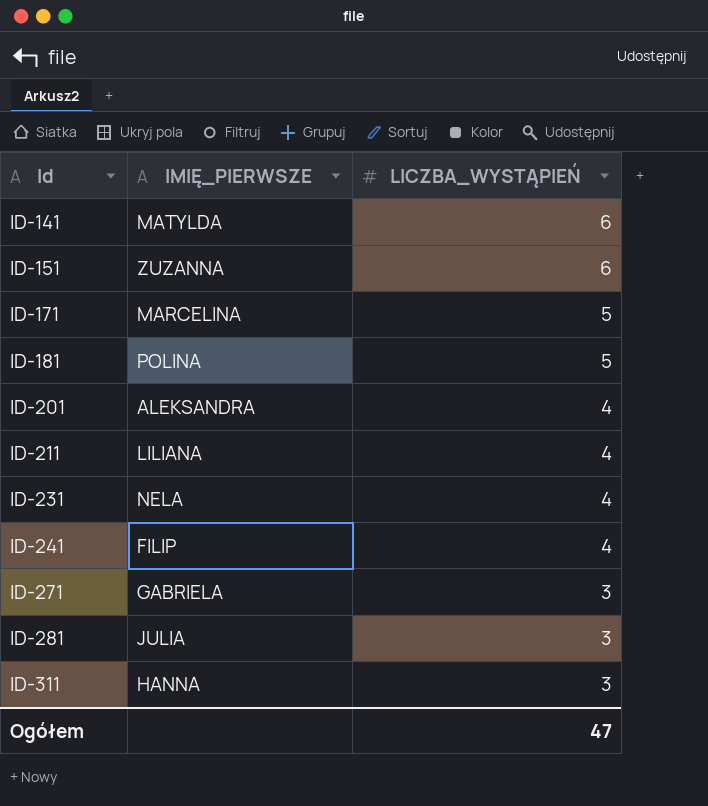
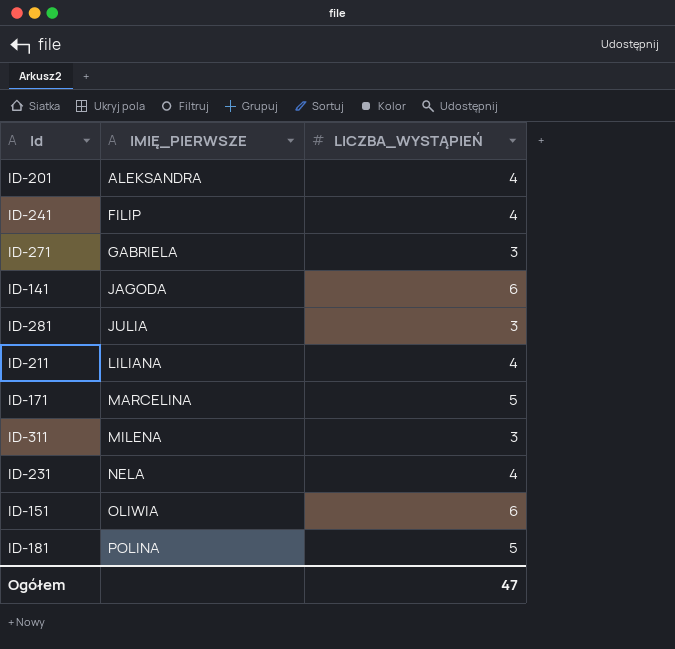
row order: Id ascending -> IMIĘ_PIERWSZE ascending
ID-141 | IMIĘ_PIERWSZE: MATYLDA -> JAGODA
ID-311 | IMIĘ_PIERWSZE: HANNA -> MILENA
ID-151 | IMIĘ_PIERWSZE: ZUZANNA -> OLIWIA

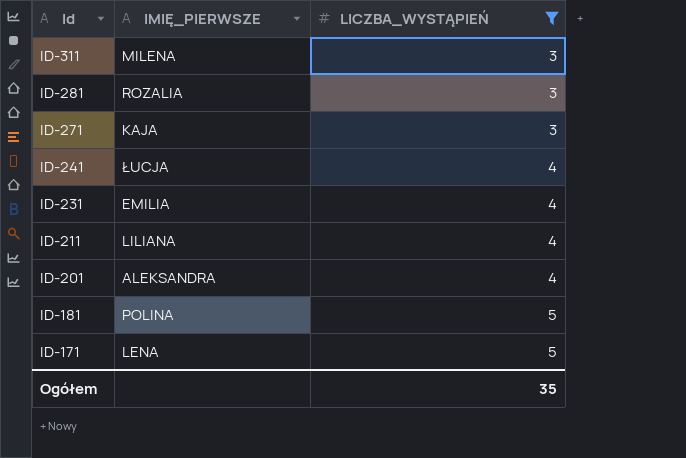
filter: none -> LICZBA_WYSTĄPIEŃ != 6
row order: IMIĘ_PIERWSZE ascending -> Id descending
ID-281 | IMIĘ_PIERWSZE: JULIA -> ROZALIA
ID-271 | IMIĘ_PIERWSZE: GABRIELA -> KAJA
ID-241 | IMIĘ_PIERWSZE: FILIP -> ŁUCJA
ID-231 | IMIĘ_PIERWSZE: NELA -> EMILIA
ID-171 | IMIĘ_PIERWSZE: MARCELINA -> LENA
Ogółem | LICZBA_WYSTĄPIEŃ: 47 -> 35

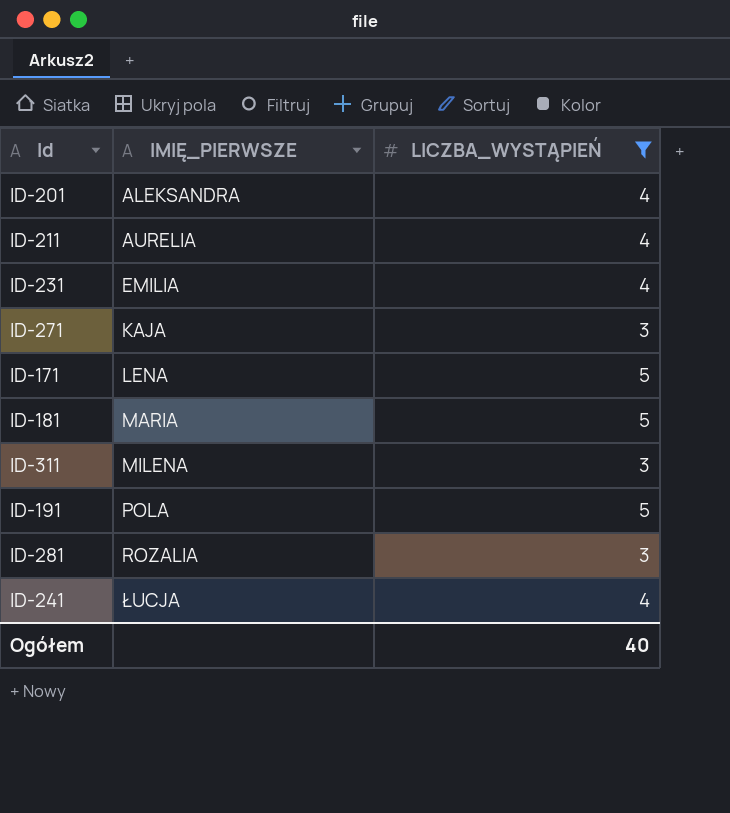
row order: Id descending -> IMIĘ_PIERWSZE ascending
ID-211 | IMIĘ_PIERWSZE: LILIANA -> AURELIA
ID-181 | IMIĘ_PIERWSZE: POLINA -> MARIA
row ID-191: none -> POLA | 5
Ogółem | LICZBA_WYSTĄPIEŃ: 35 -> 40

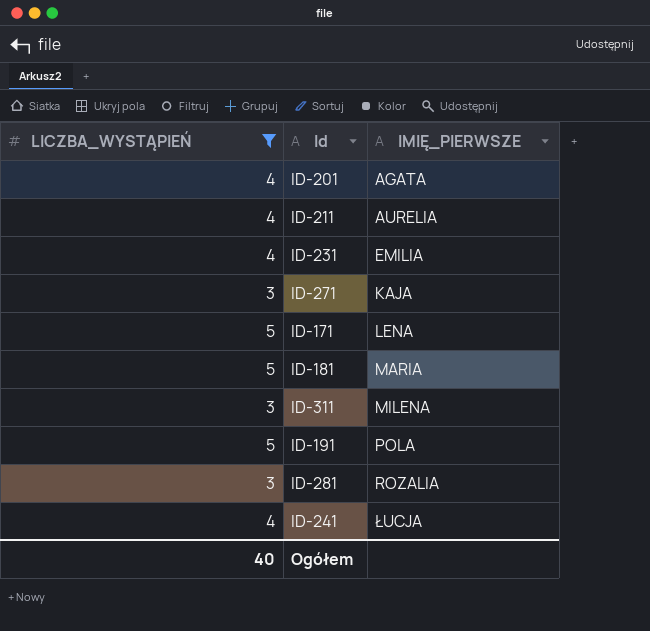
column LICZBA_WYSTĄPIEŃ | position: 3 -> 1
ID-201 | IMIĘ_PIERWSZE: ALEKSANDRA -> AGATA

